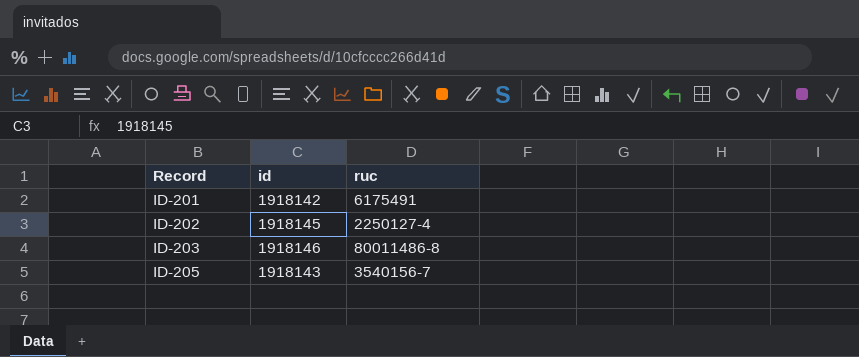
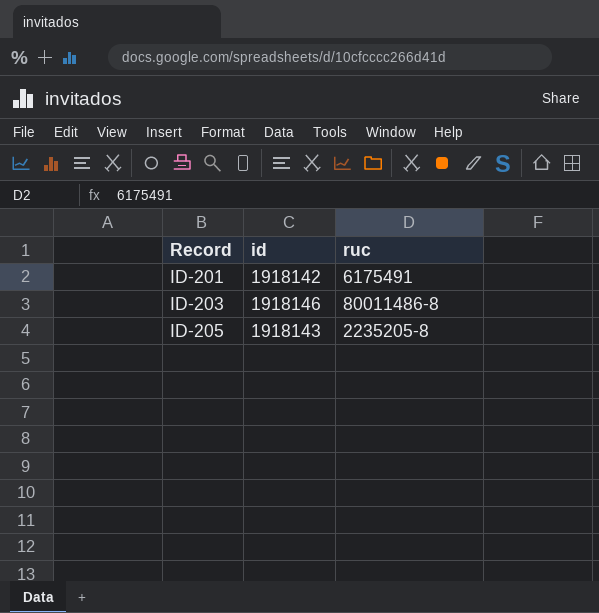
row ID-202: 1918145 | 2250127-4 -> none
ID-205 | ruc: 3540156-7 -> 2235205-8

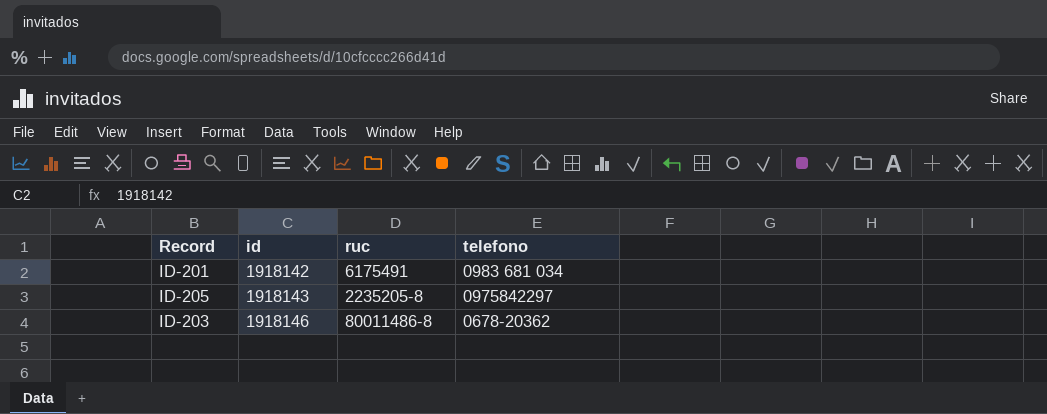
row order: Record ascending -> id ascending
column telefono | position: none -> 4

